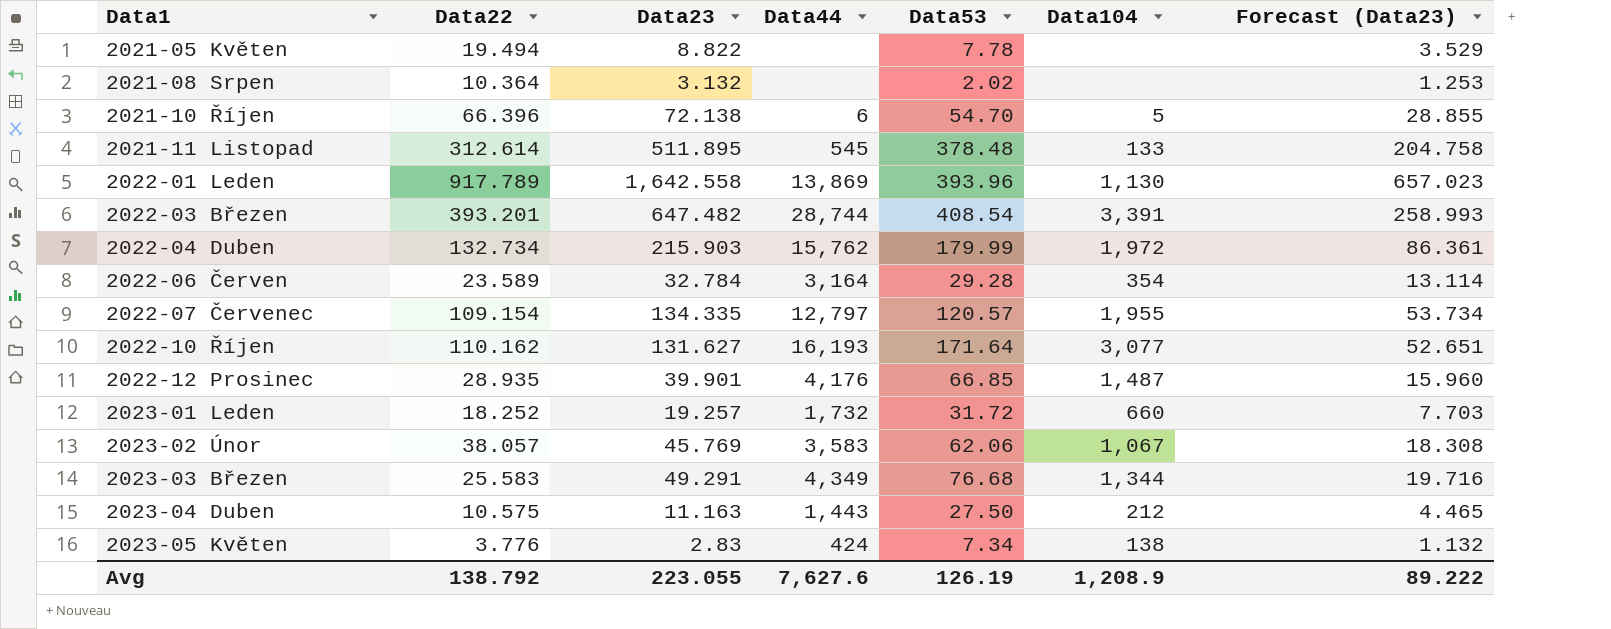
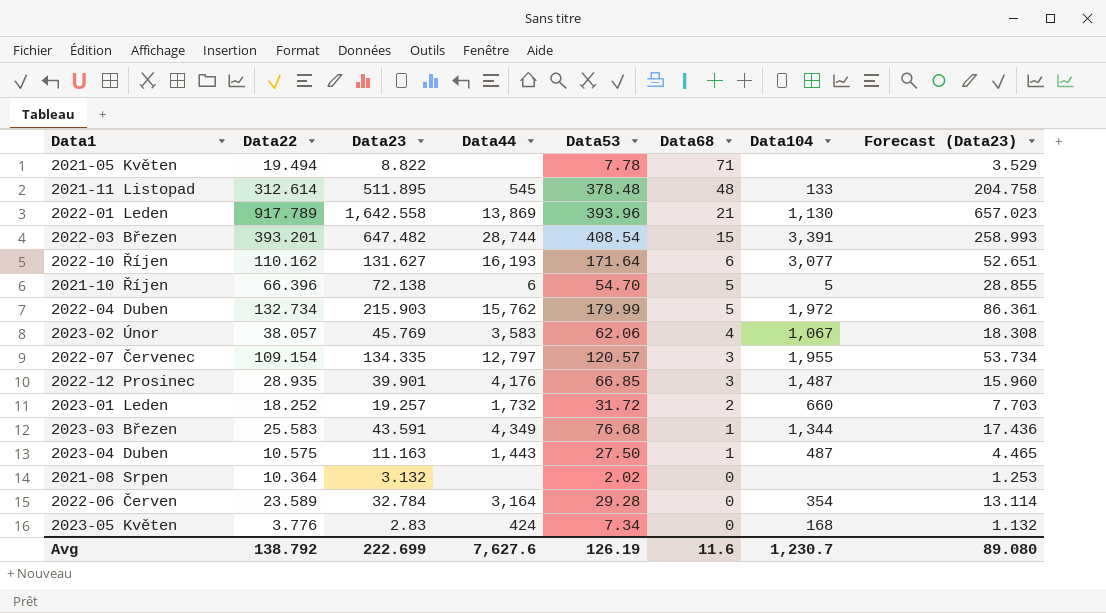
row order: Data1 ascending -> Data68 descending
column Data68 | position: none -> 6
2023-03 Březen | Data23: 49.291 -> 43.591
2023-03 Březen | Forecast (Data23): 19.716 -> 17.436
2023-04 Duben | Data104: 212 -> 487
2023-05 Květen | Data104: 138 -> 168
Avg | Data23: 223.055 -> 222.699
Avg | Data104: 1,208.9 -> 1,230.7
Avg | Forecast (Data23): 89.222 -> 89.080

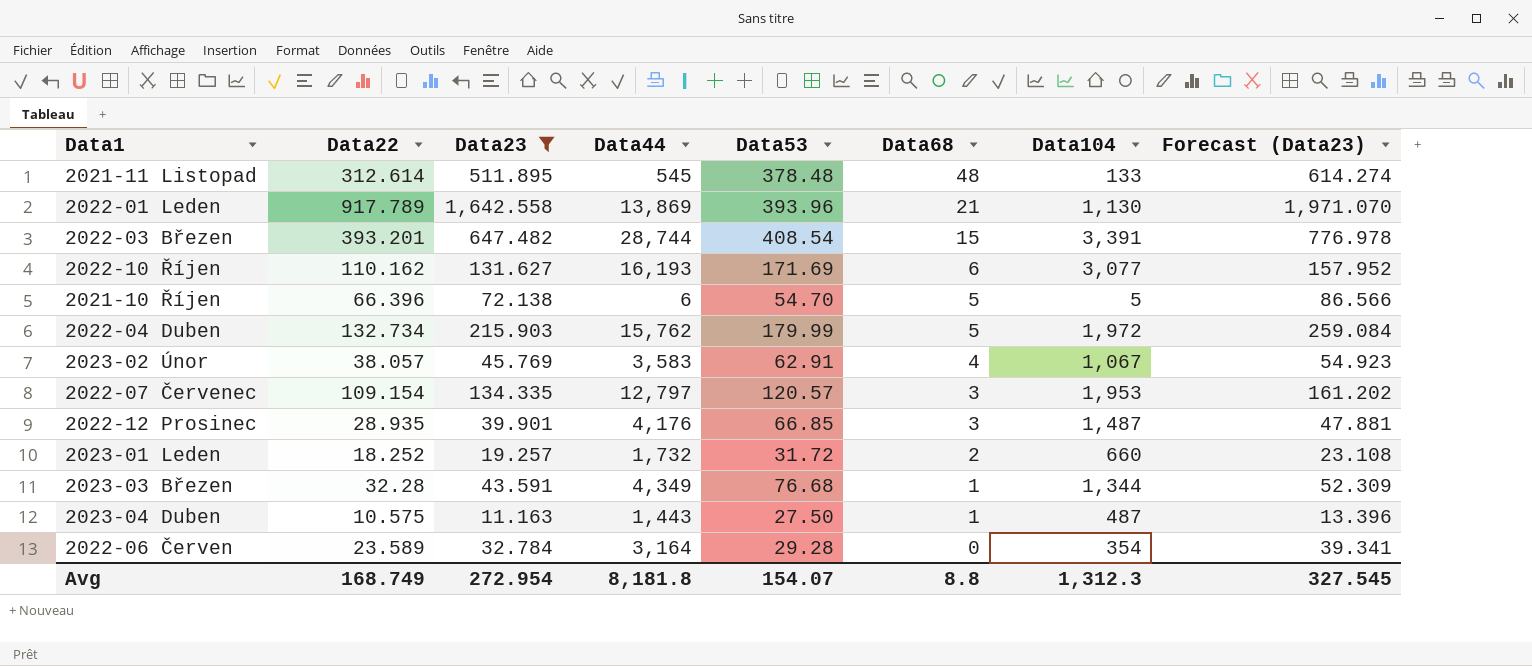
filter: none -> Data23 >= 11.163
column Forecast (Data23) | formula: [Data23] * 0.4 -> [Data23] * 1.2
2022-10 Říjen | Data53: 171.64 -> 171.69
2023-02 Únor | Data53: 62.06 -> 62.91
2022-07 Červenec | Data104: 1,955 -> 1,953
2023-03 Březen | Data22: 25.583 -> 32.28
Avg | Data22: 138.792 -> 168.749
Avg | Data23: 222.699 -> 272.954
Avg | Data44: 7,627.6 -> 8,181.8
Avg | Data53: 126.19 -> 154.07
Avg | Data68: 11.6 -> 8.8
Avg | Data104: 1,230.7 -> 1,312.3
Avg | Forecast (Data23): 89.080 -> 327.545

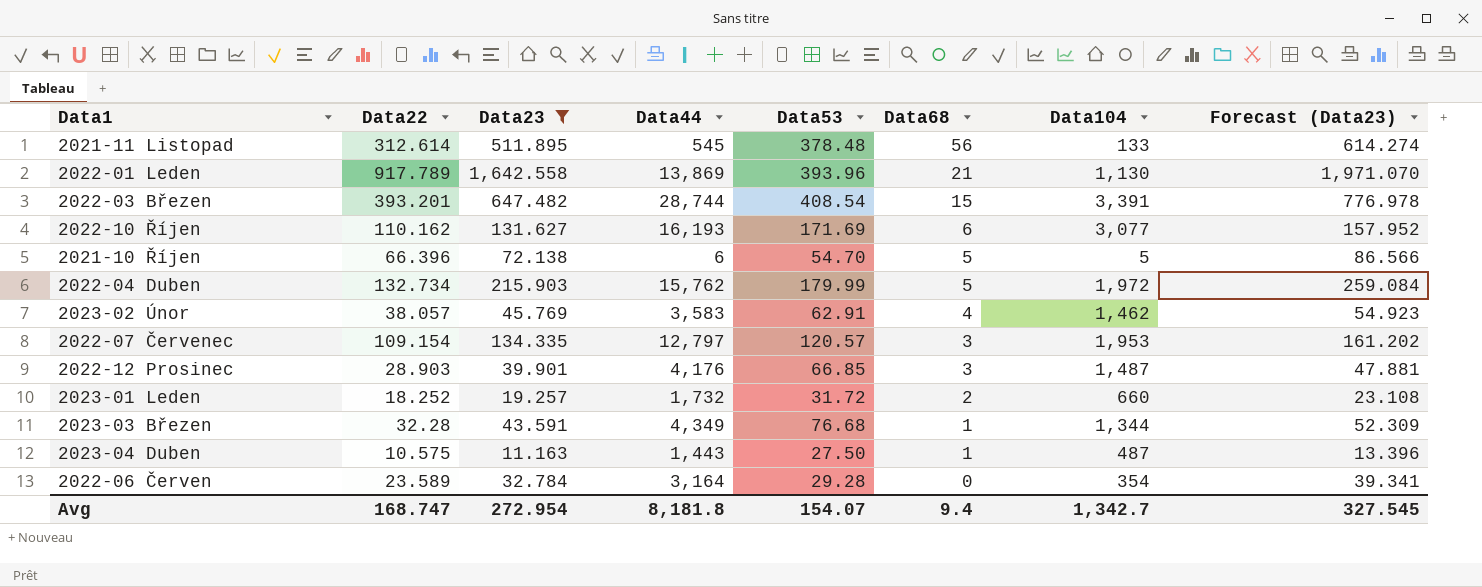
2021-11 Listopad | Data68: 48 -> 56
2023-02 Únor | Data104: 1,067 -> 1,462
2022-12 Prosinec | Data22: 28.935 -> 28.903
Avg | Data22: 168.749 -> 168.747
Avg | Data68: 8.8 -> 9.4
Avg | Data104: 1,312.3 -> 1,342.7

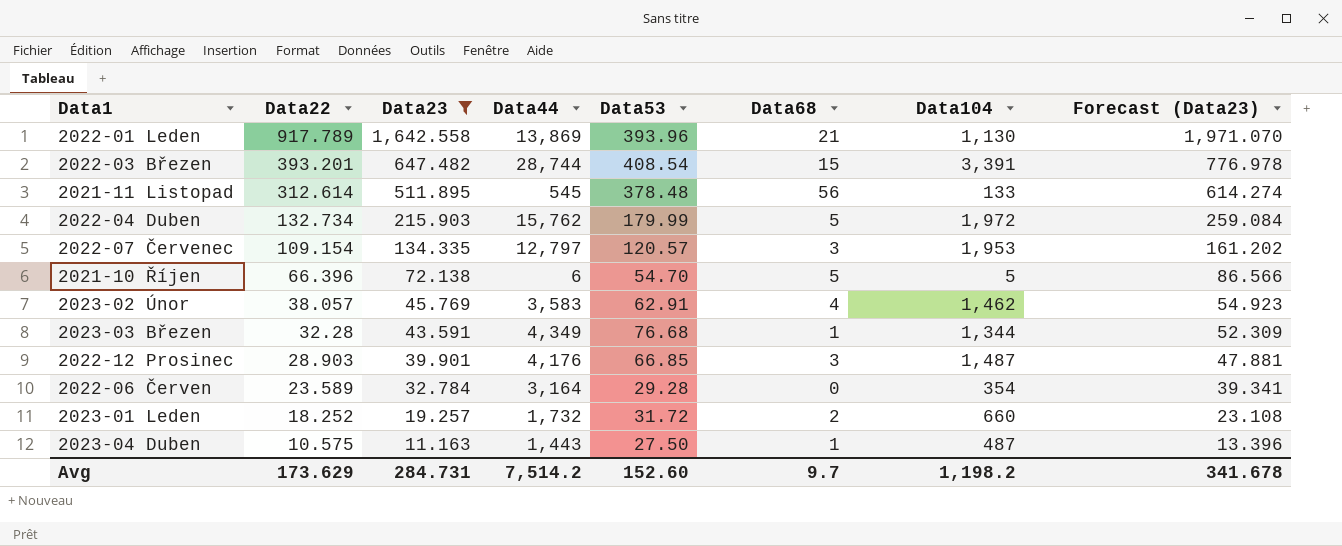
row order: Data68 descending -> Data22 descending
row 2022-10 Říjen: 110.162 | 131.627 | 16,193 | 171.69 | 6 | 3,077 | 157.952 -> none
Avg | Data22: 168.747 -> 173.629
Avg | Data23: 272.954 -> 284.731
Avg | Data44: 8,181.8 -> 7,514.2
Avg | Data53: 154.07 -> 152.60
Avg | Data68: 9.4 -> 9.7
Avg | Data104: 1,342.7 -> 1,198.2
Avg | Forecast (Data23): 327.545 -> 341.678

